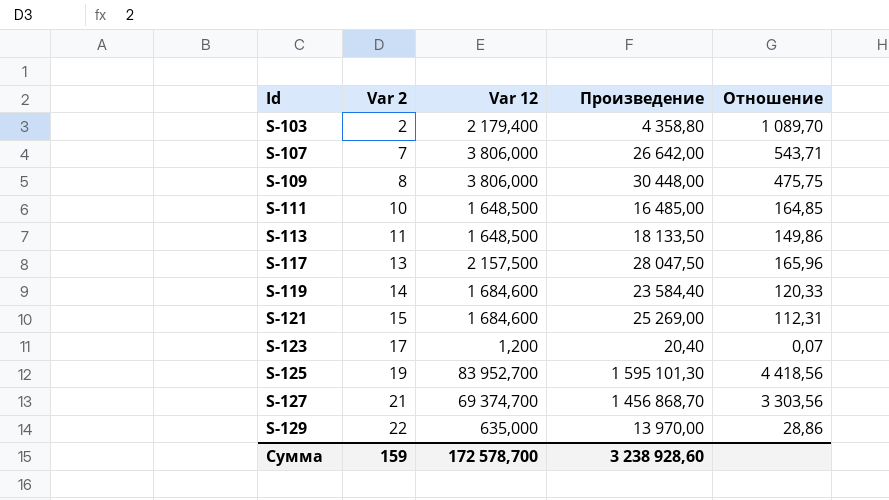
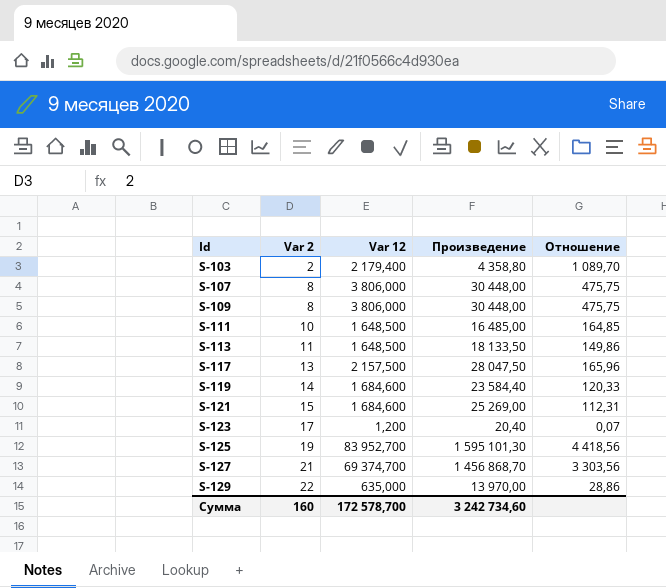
S-107 | Var 2: 7 -> 8
S-107 | Произведение: 26 642,00 -> 30 448,00
S-107 | Отношение: 543,71 -> 475,75
Сумма | Var 2: 159 -> 160
Сумма | Произведение: 3 238 928,60 -> 3 242 734,60

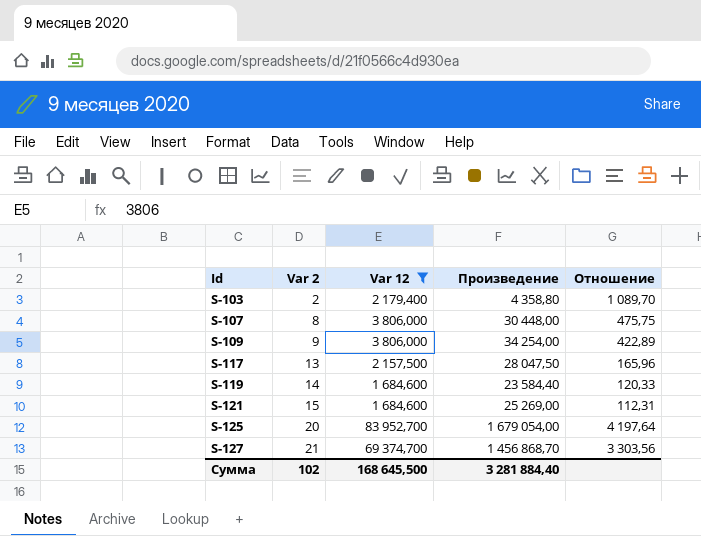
filter: none -> Var 12 >= 1 684,600
S-109 | Var 2: 8 -> 9
S-109 | Произведение: 30 448,00 -> 34 254,00
S-109 | Отношение: 475,75 -> 422,89
S-125 | Var 2: 19 -> 20
S-125 | Произведение: 1 595 101,30 -> 1 679 054,00
S-125 | Отношение: 4 418,56 -> 4 197,64
Сумма | Var 2: 160 -> 102
Сумма | Var 12: 172 578,700 -> 168 645,500
Сумма | Произведение: 3 242 734,60 -> 3 281 884,40

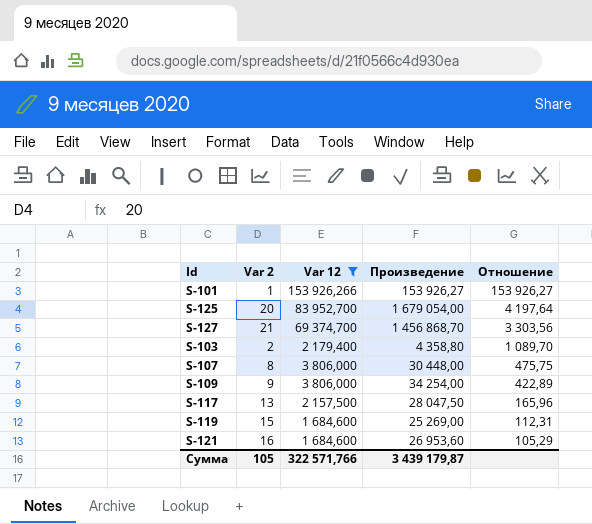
row order: Id ascending -> Отношение descending
row S-101: none -> 1 | 153 926,266 | 153 926,27 | 153 926,27
S-119 | Var 2: 14 -> 15
S-119 | Произведение: 23 584,40 -> 25 269,00
S-119 | Отношение: 120,33 -> 112,31
S-121 | Var 2: 15 -> 16
S-121 | Произведение: 25 269,00 -> 26 953,60
S-121 | Отношение: 112,31 -> 105,29
Сумма | Var 2: 102 -> 105
Сумма | Var 12: 168 645,500 -> 322 571,766
Сумма | Произведение: 3 281 884,40 -> 3 439 179,87

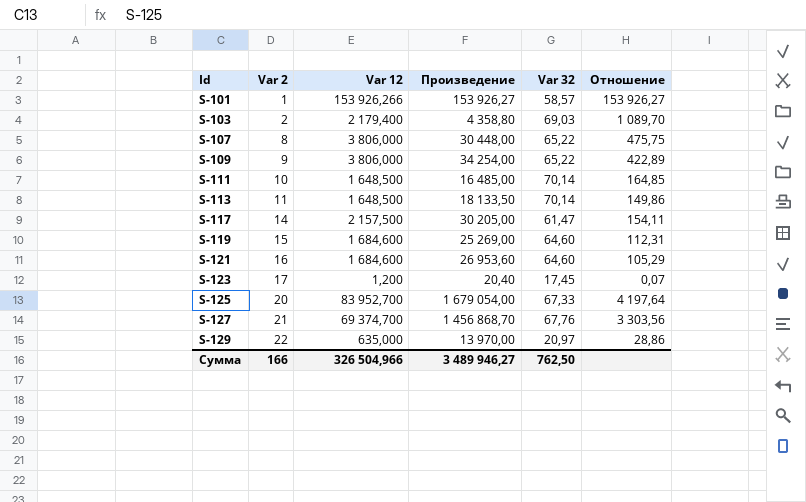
filter: Var 12 >= 1 684,600 -> none
row order: Отношение descending -> Id ascending
column Var 32 | position: none -> 5
S-117 | Var 2: 13 -> 14
S-117 | Произведение: 28 047,50 -> 30 205,00
S-117 | Отношение: 165,96 -> 154,11
Сумма | Var 2: 105 -> 166
Сумма | Var 12: 322 571,766 -> 326 504,966
Сумма | Произведение: 3 439 179,87 -> 3 489 946,27

